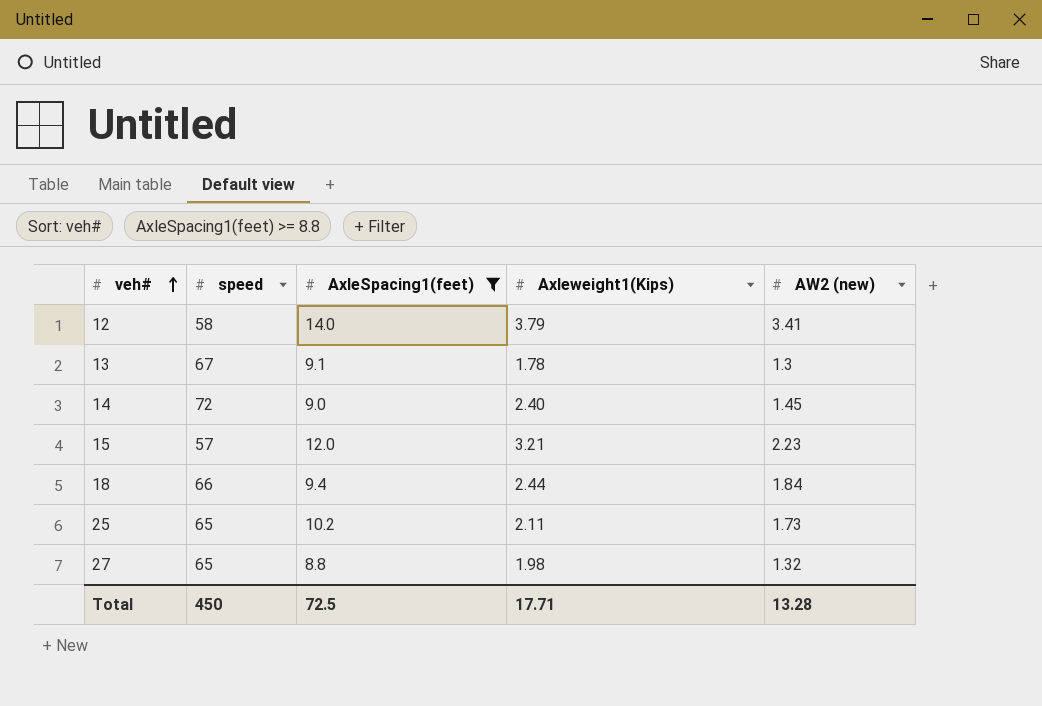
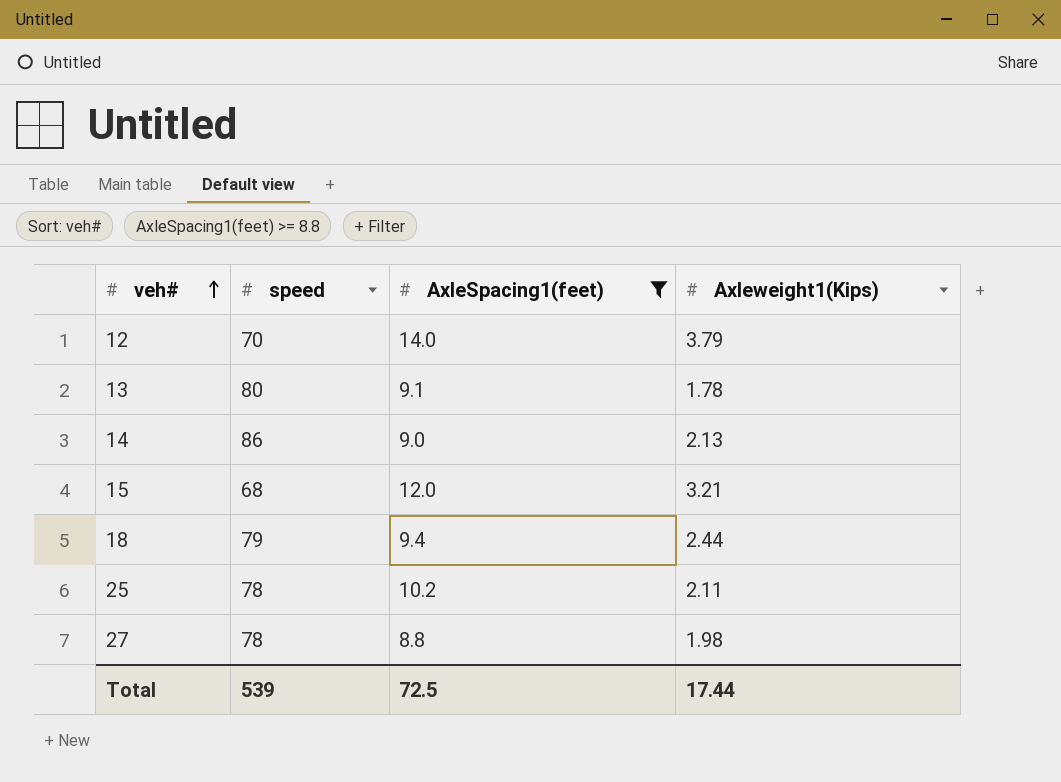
column AW2 (new) | position: 5 -> none
12 | speed: 58 -> 70
13 | speed: 67 -> 80
14 | speed: 72 -> 86
14 | Axleweight1(Kips): 2.40 -> 2.13
15 | speed: 57 -> 68
18 | speed: 66 -> 79
25 | speed: 65 -> 78
27 | speed: 65 -> 78
Total | speed: 450 -> 539
Total | Axleweight1(Kips): 17.71 -> 17.44

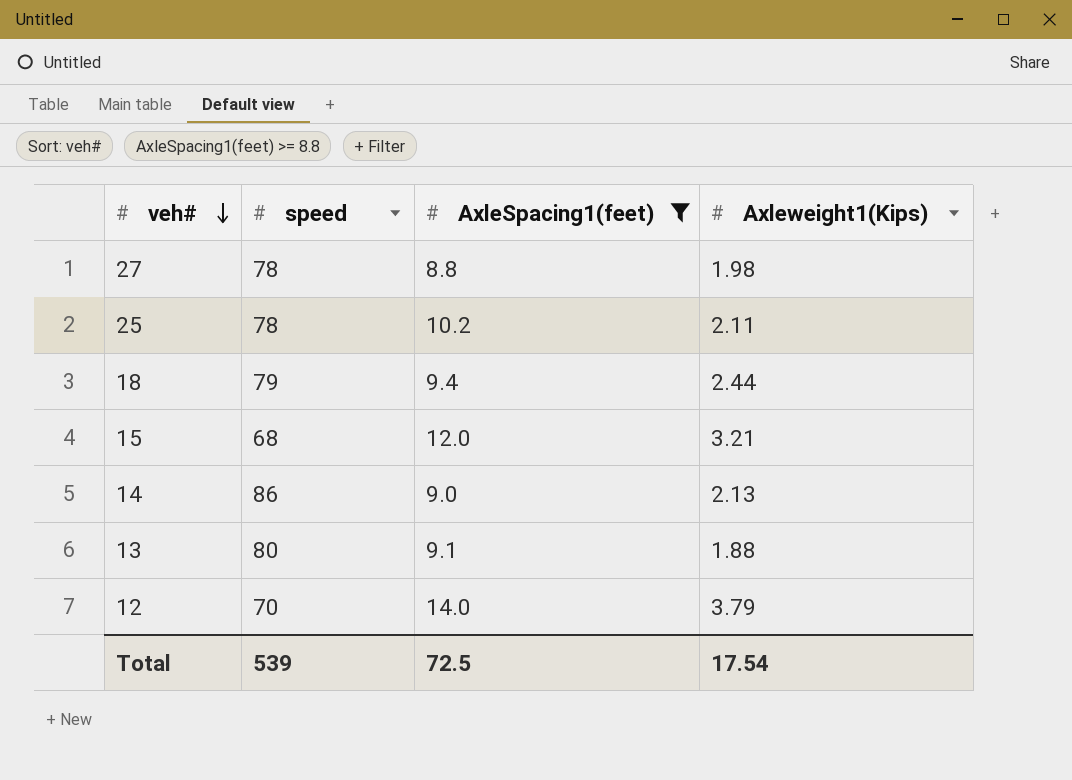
row order: veh# ascending -> veh# descending
13 | Axleweight1(Kips): 1.78 -> 1.88
Total | Axleweight1(Kips): 17.44 -> 17.54

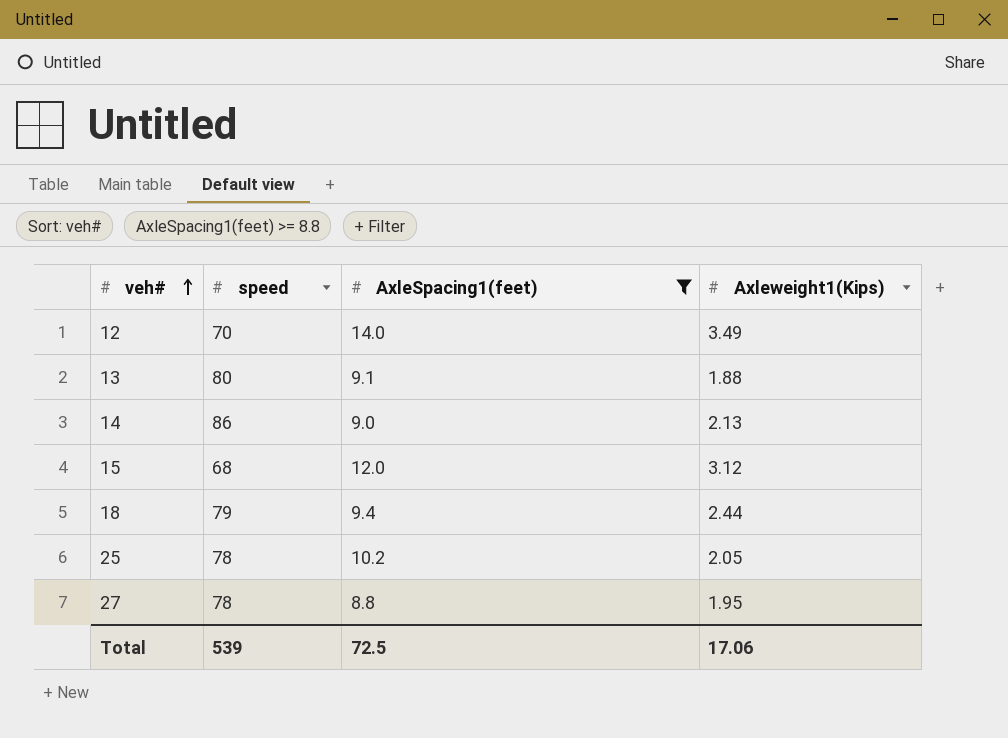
row order: veh# descending -> veh# ascending
12 | Axleweight1(Kips): 3.79 -> 3.49
15 | Axleweight1(Kips): 3.21 -> 3.12
25 | Axleweight1(Kips): 2.11 -> 2.05
27 | Axleweight1(Kips): 1.98 -> 1.95
Total | Axleweight1(Kips): 17.54 -> 17.06

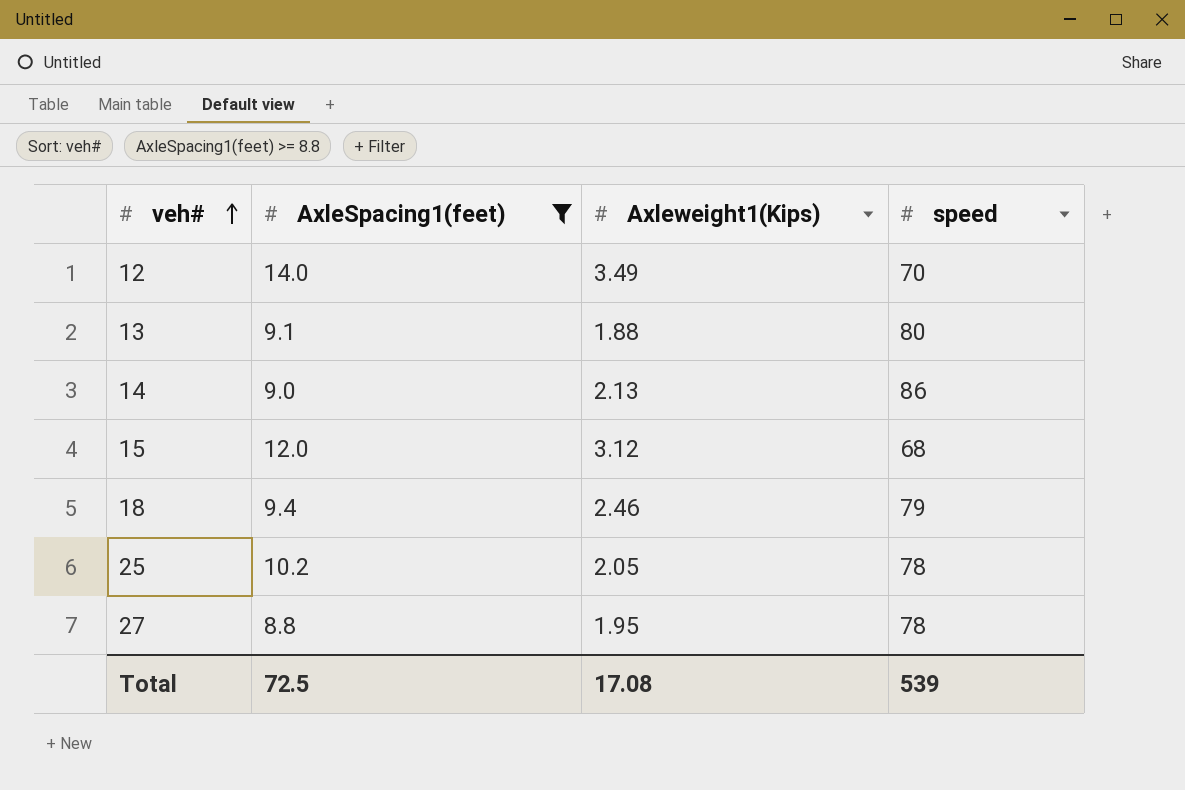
column speed | position: 2 -> 4
18 | Axleweight1(Kips): 2.44 -> 2.46
Total | Axleweight1(Kips): 17.06 -> 17.08

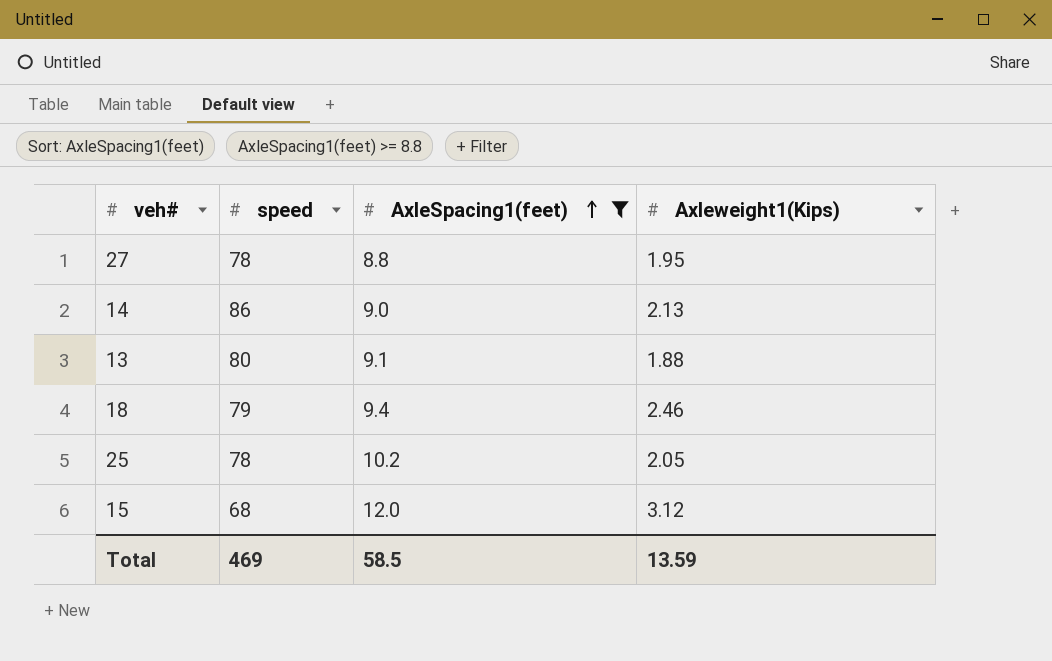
row order: veh# ascending -> AxleSpacing1(feet) ascending
column speed | position: 4 -> 2
row 12: 14.0 | 3.49 | 70 -> none
Total | speed: 539 -> 469
Total | AxleSpacing1(feet): 72.5 -> 58.5
Total | Axleweight1(Kips): 17.08 -> 13.59

